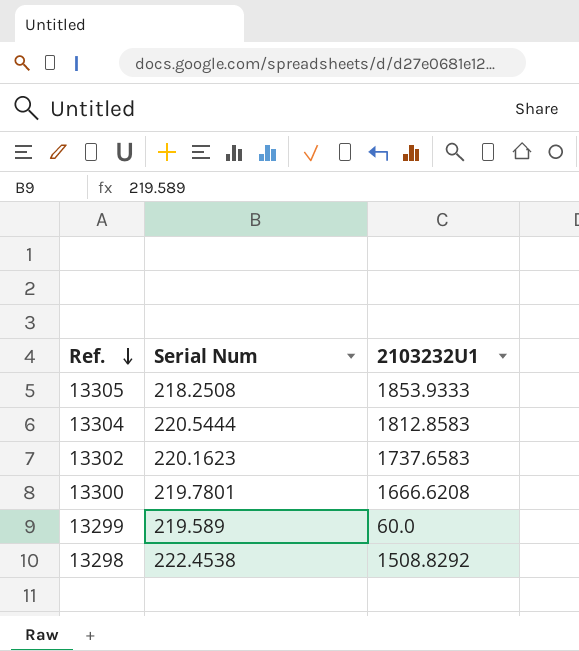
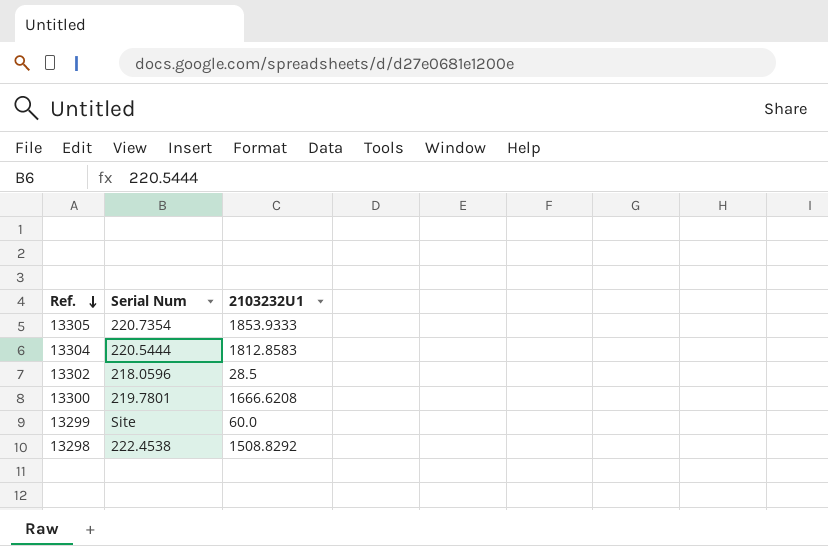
13305 | Serial Num: 218.2508 -> 220.7354
13302 | Serial Num: 220.1623 -> 218.0596
13302 | 2103232U1: 1737.6583 -> 28.5
13299 | Serial Num: 219.589 -> Site

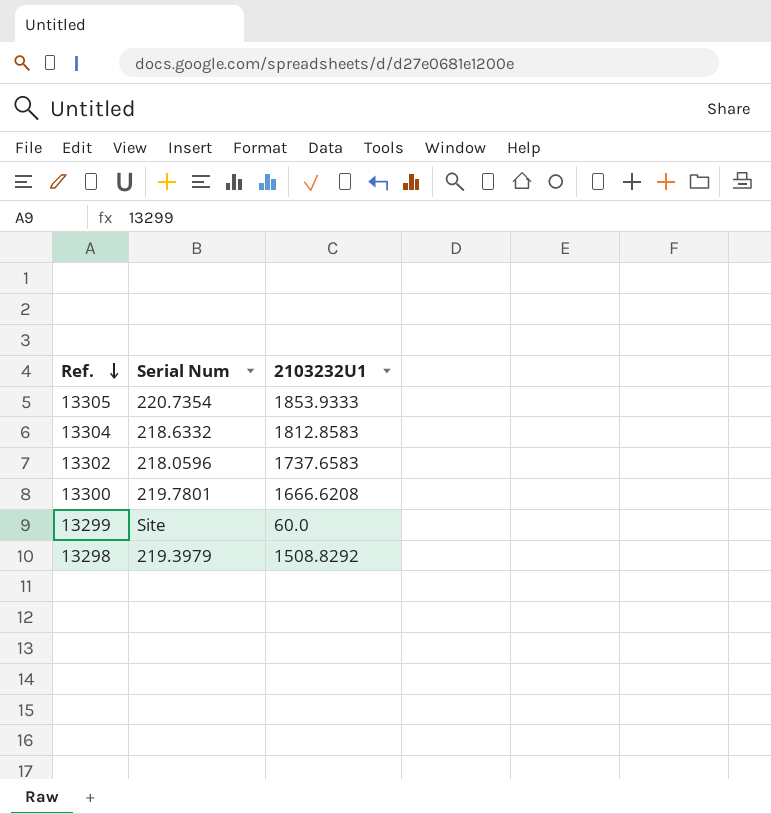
13304 | Serial Num: 220.5444 -> 218.6332
13302 | 2103232U1: 28.5 -> 1737.6583
13298 | Serial Num: 222.4538 -> 219.3979

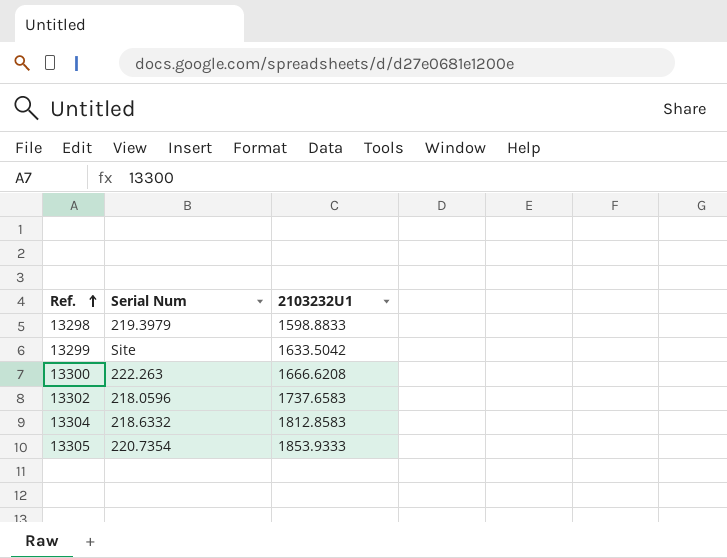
row order: Ref. descending -> Ref. ascending
13298 | 2103232U1: 1508.8292 -> 1598.8833
13299 | 2103232U1: 60.0 -> 1633.5042
13300 | Serial Num: 219.7801 -> 222.263

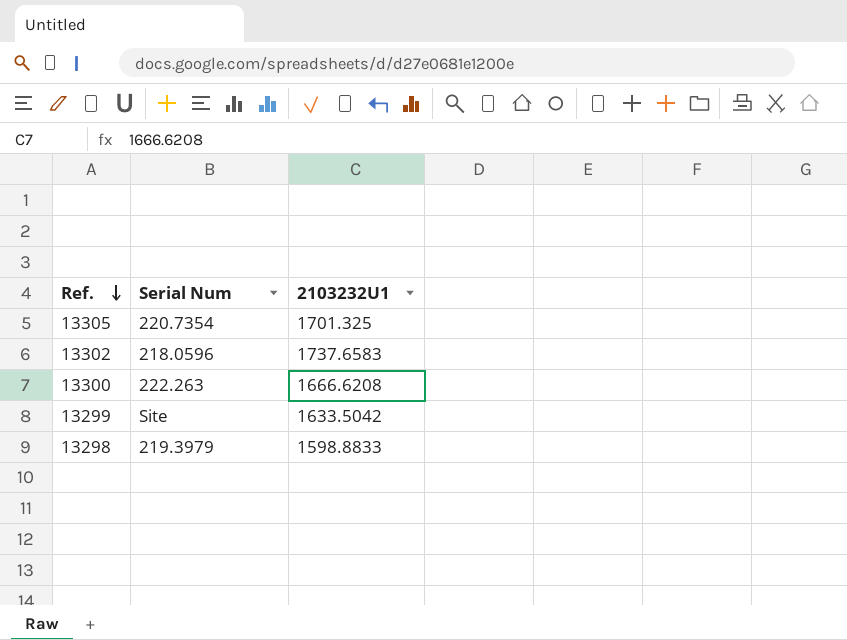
row order: Ref. ascending -> Ref. descending
row 13304: 218.6332 | 1812.8583 -> none
13305 | 2103232U1: 1853.9333 -> 1701.325

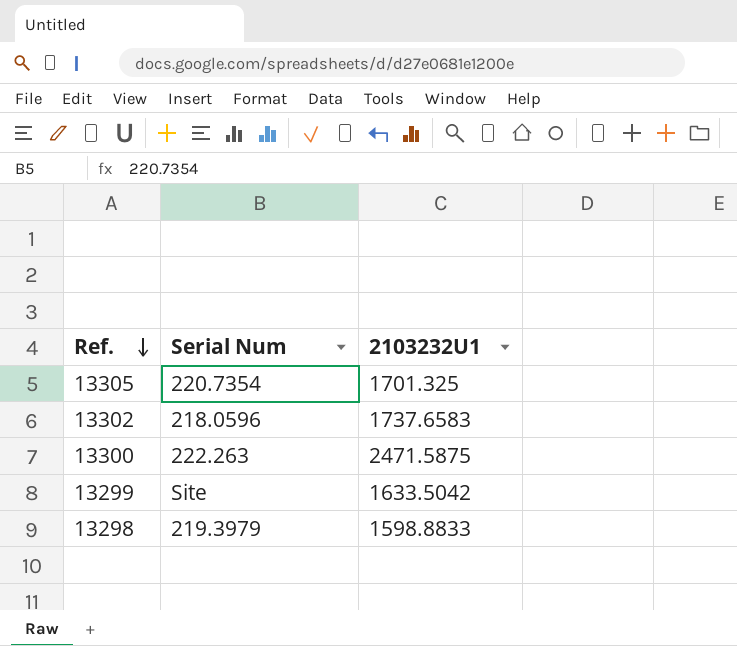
13300 | 2103232U1: 1666.6208 -> 2471.5875

